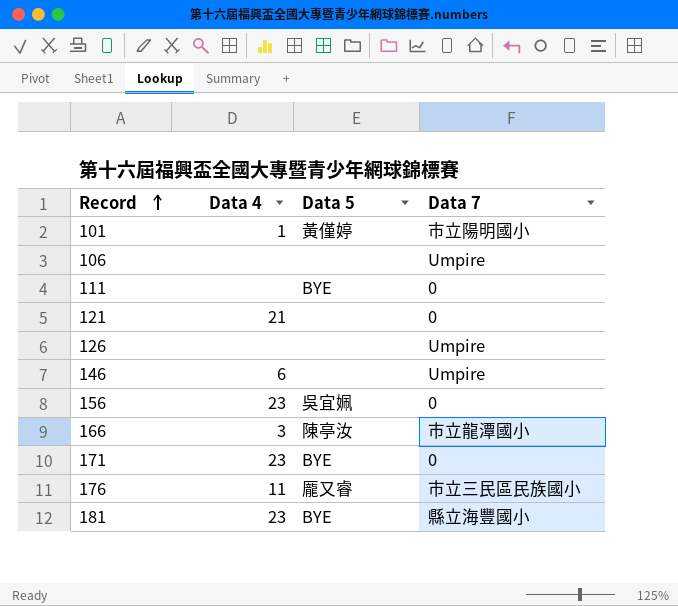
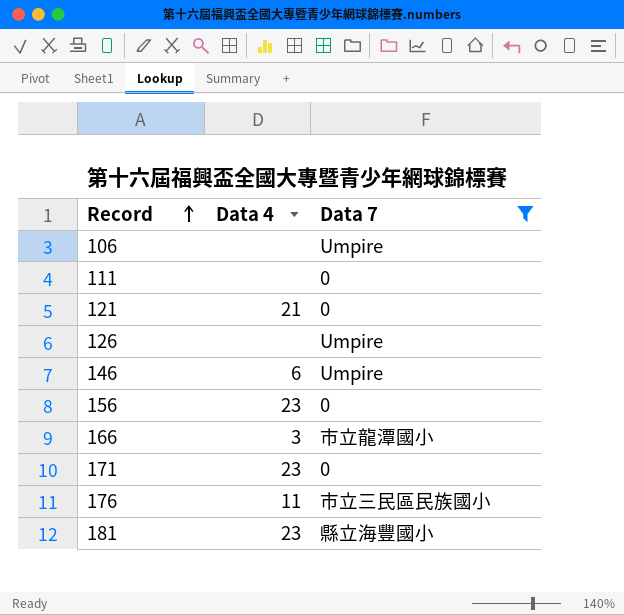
filter: none -> Data 7 != 市立陽明國小
column Data 5 | position: 3 -> none

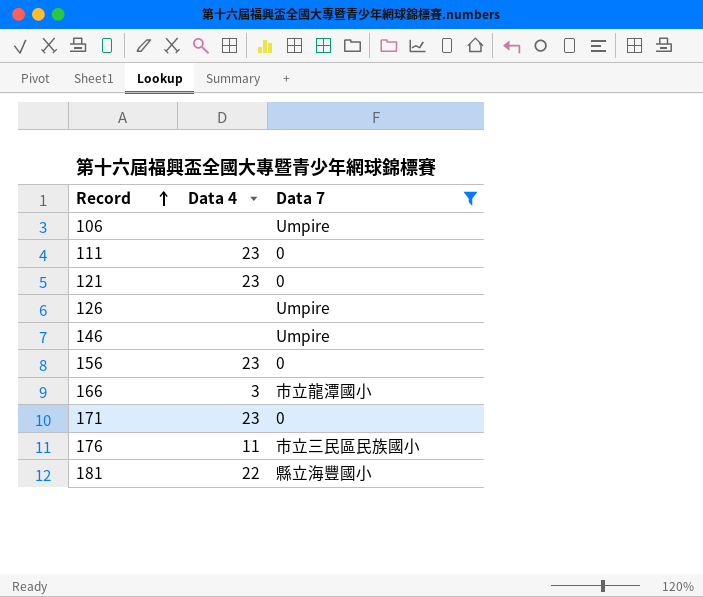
111 | Data 4: none -> 23
121 | Data 4: 21 -> 23
146 | Data 4: 6 -> none
181 | Data 4: 23 -> 22

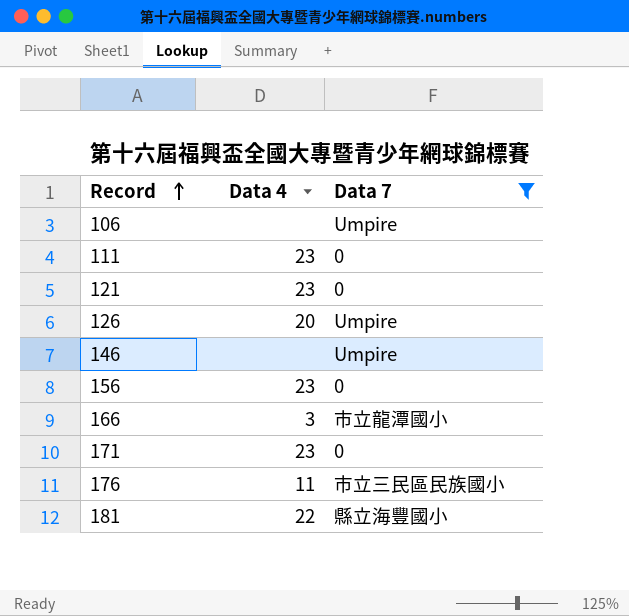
126 | Data 4: none -> 20

